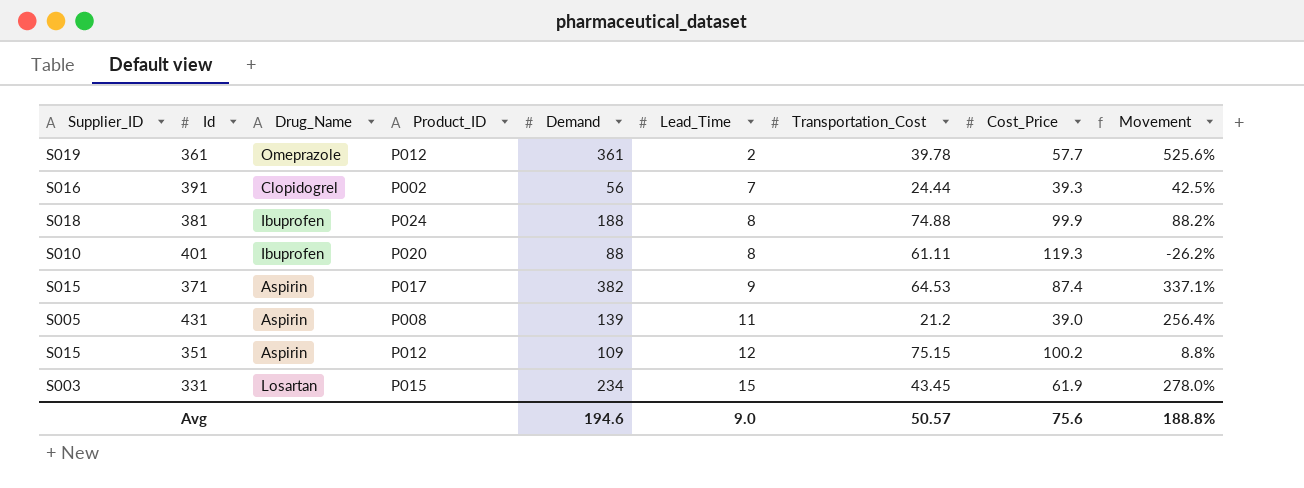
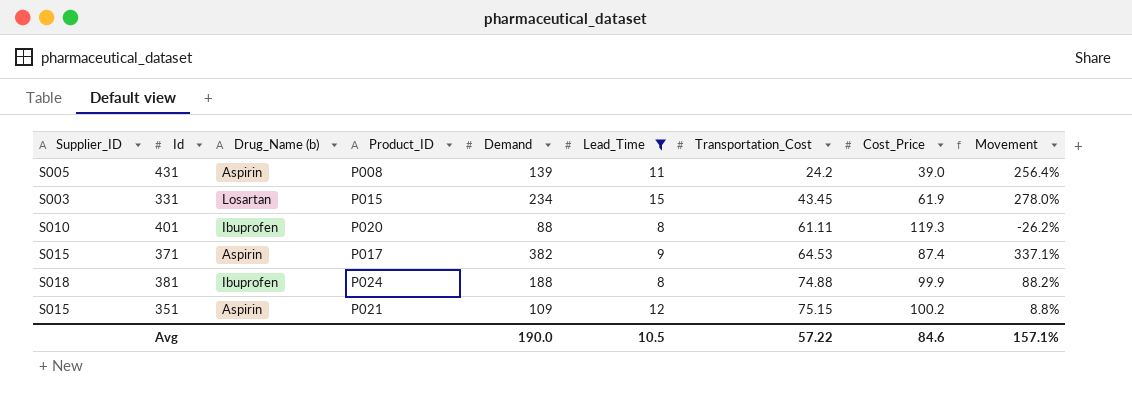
filter: none -> Lead_Time >= 8
row order: Lead_Time ascending -> Transportation_Cost ascending
column name: Drug_Name -> Drug_Name (b)
431 | Transportation_Cost: 21.2 -> 24.2
351 | Product_ID: P012 -> P021
Avg | Demand: 194.6 -> 190.0
Avg | Lead_Time: 9.0 -> 10.5
Avg | Transportation_Cost: 50.57 -> 57.22
Avg | Cost_Price: 75.6 -> 84.6
Avg | Movement: 188.8% -> 157.1%

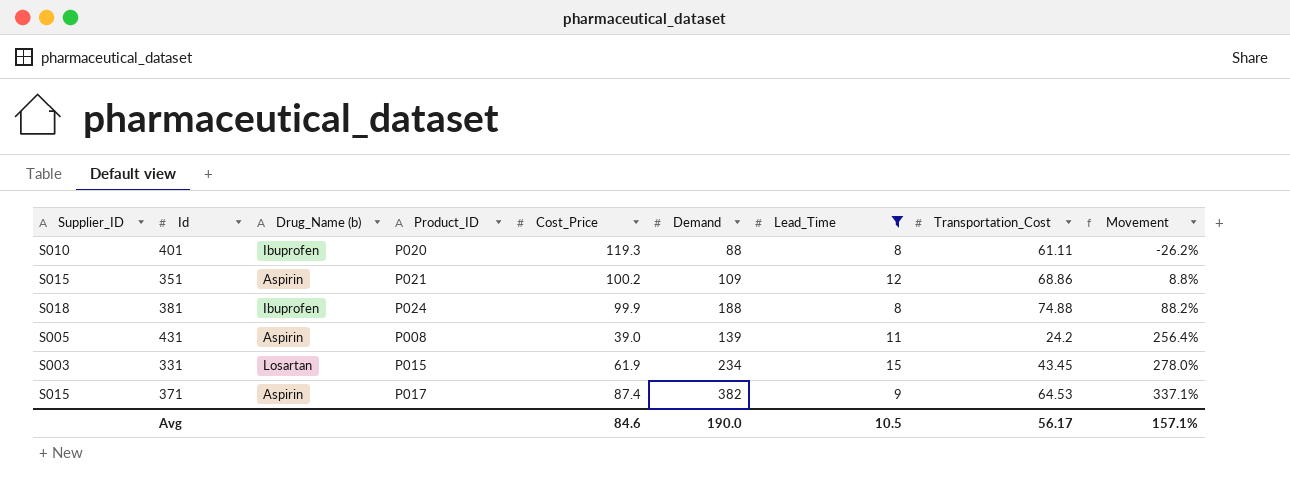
row order: Transportation_Cost ascending -> Movement ascending
column Cost_Price | position: 8 -> 5
351 | Transportation_Cost: 75.15 -> 68.86
Avg | Transportation_Cost: 57.22 -> 56.17

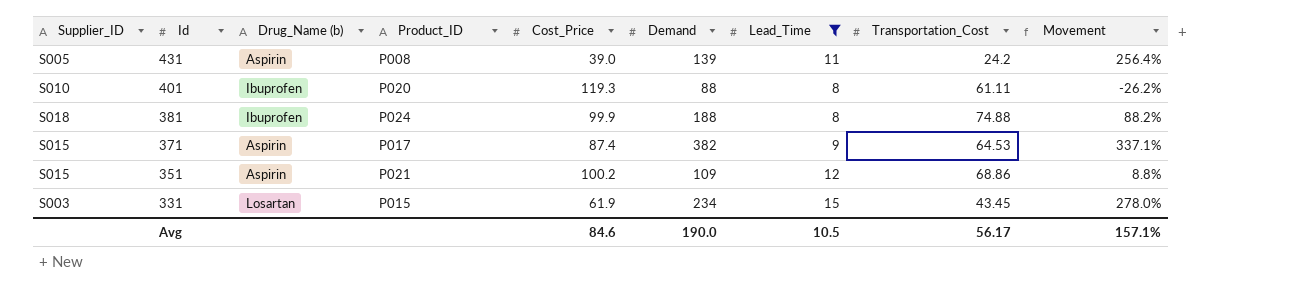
row order: Movement ascending -> Id descending

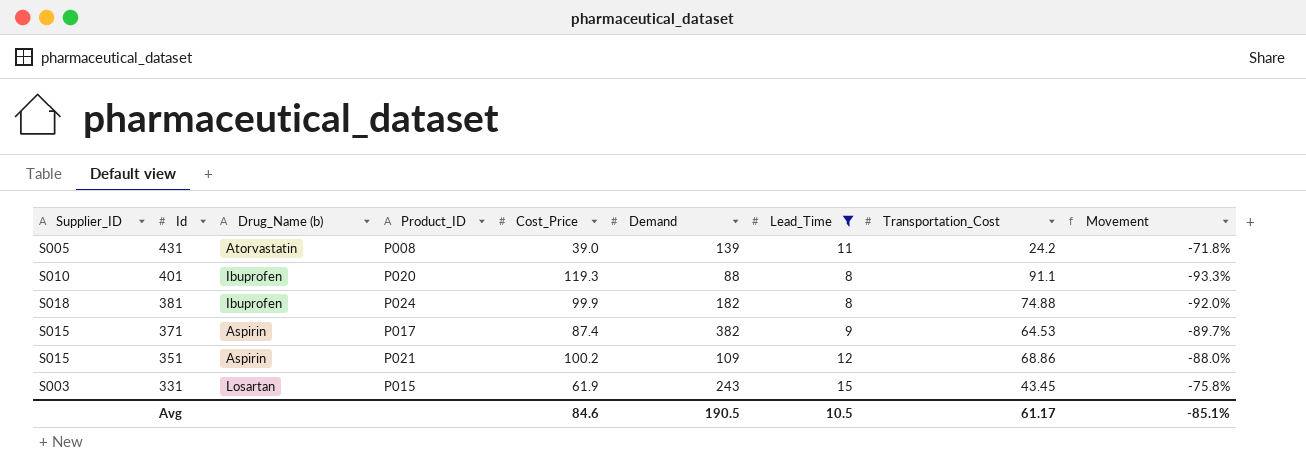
column Movement | formula: ([Demand] - [Cost_Price]) / [Cost_Price] -> ([Lead_Time] - [Cost_Price]) / [Cost_Price]
431 | Drug_Name (b): Aspirin -> Atorvastatin
401 | Transportation_Cost: 61.11 -> 91.1
381 | Demand: 188 -> 182
331 | Demand: 234 -> 243
Avg | Demand: 190.0 -> 190.5
Avg | Transportation_Cost: 56.17 -> 61.17
Avg | Movement: 157.1% -> -85.1%

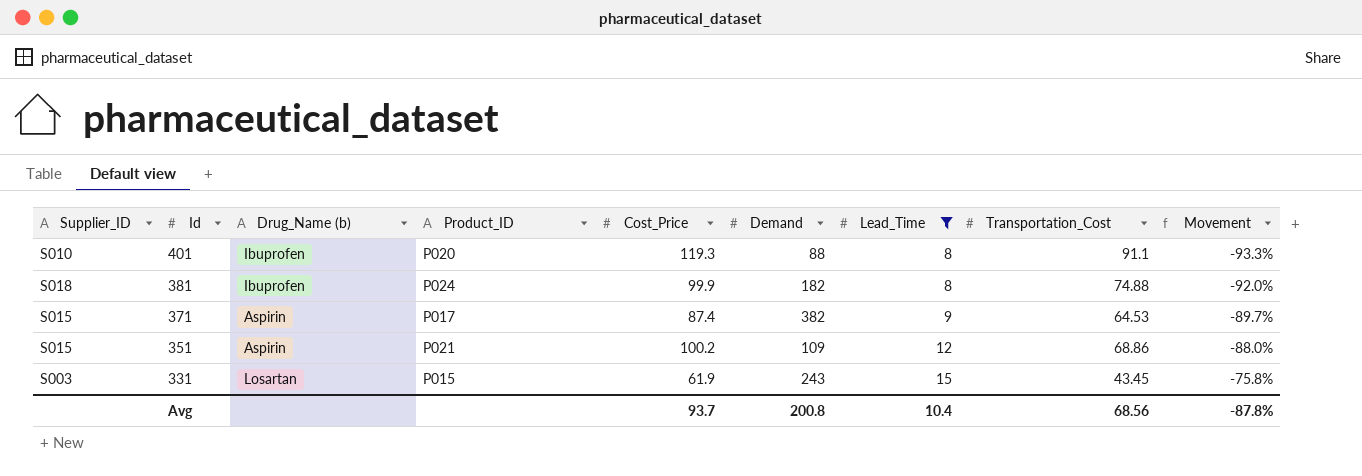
row 431: S005 | Atorvastatin | P008 | 39.0 | 139 | 11 | 24.2 | -71.8% -> none
Avg | Cost_Price: 84.6 -> 93.7
Avg | Demand: 190.5 -> 200.8
Avg | Lead_Time: 10.5 -> 10.4
Avg | Transportation_Cost: 61.17 -> 68.56
Avg | Movement: -85.1% -> -87.8%

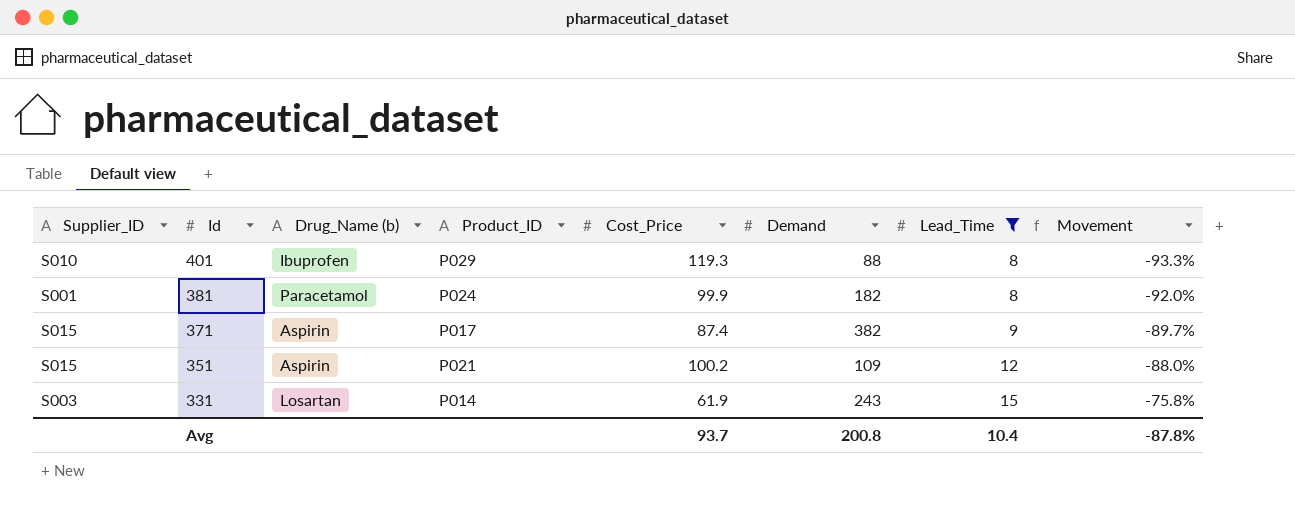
column Transportation_Cost | position: 8 -> none
401 | Product_ID: P020 -> P029
381 | Supplier_ID: S018 -> S001
381 | Drug_Name (b): Ibuprofen -> Paracetamol
331 | Product_ID: P015 -> P014

